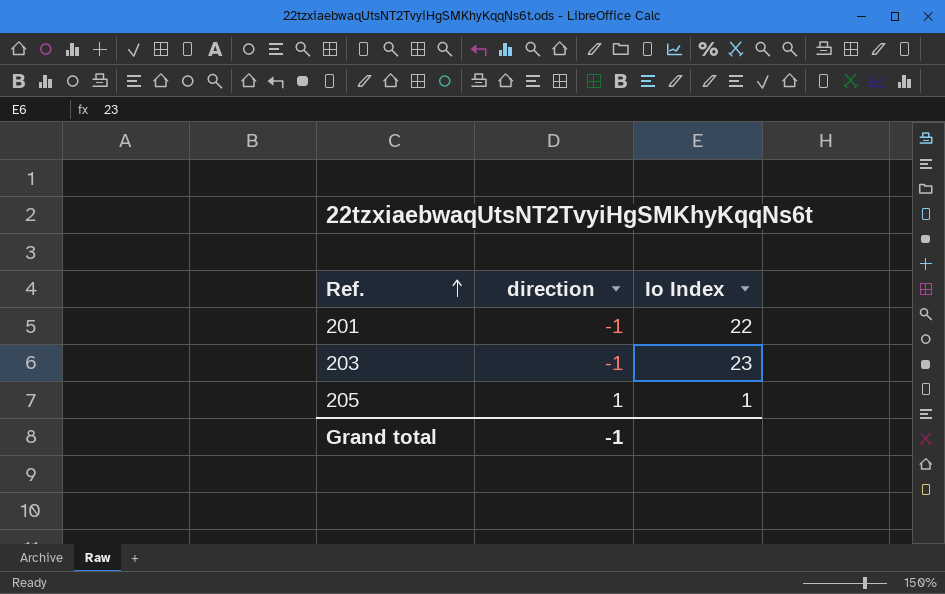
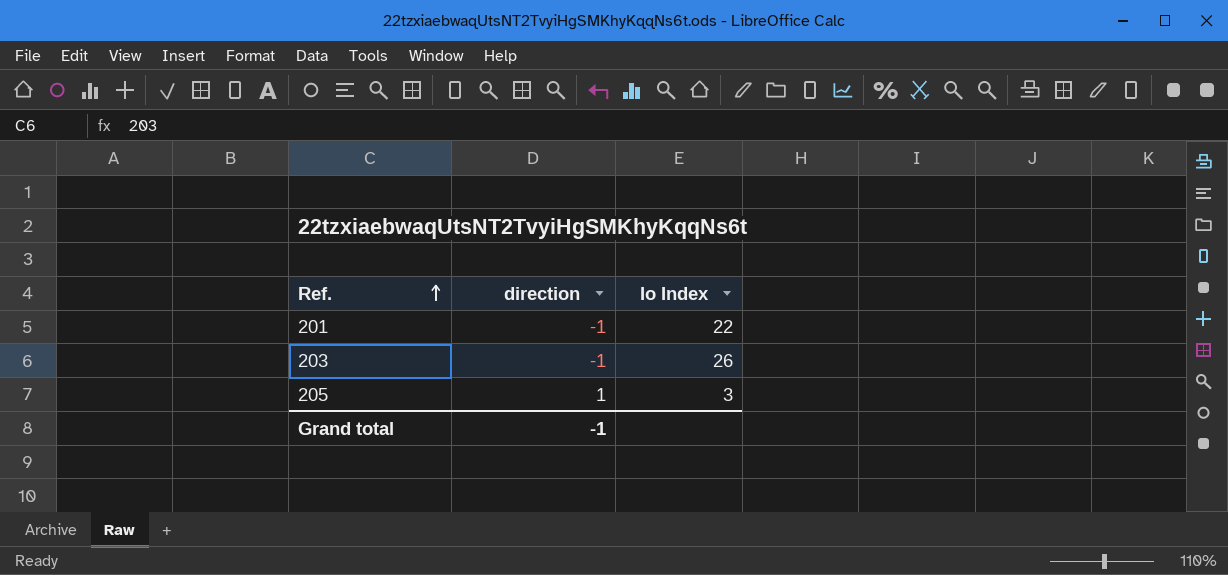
203 | Io Index: 23 -> 26
205 | Io Index: 1 -> 3

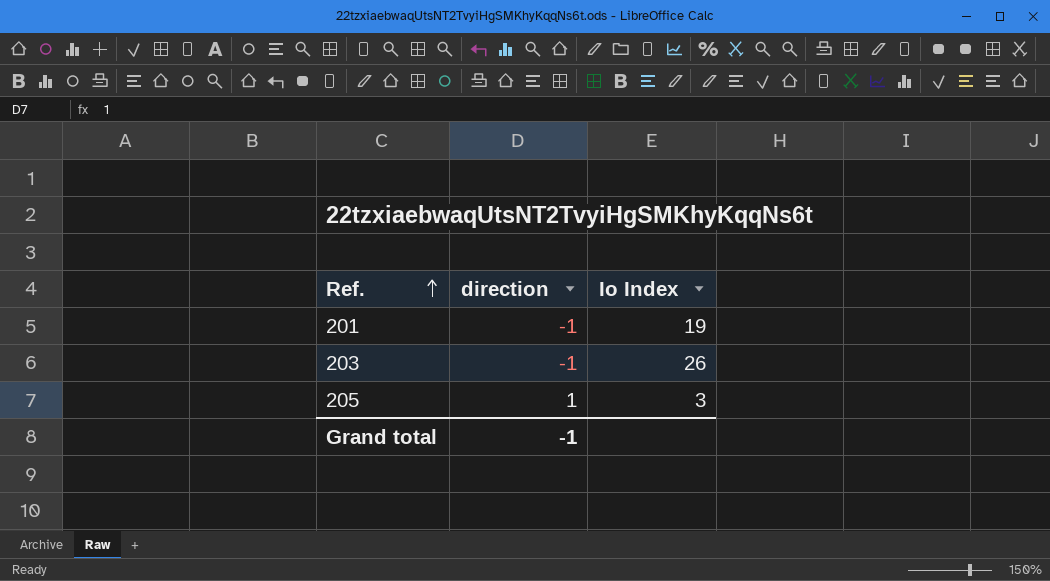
201 | Io Index: 22 -> 19

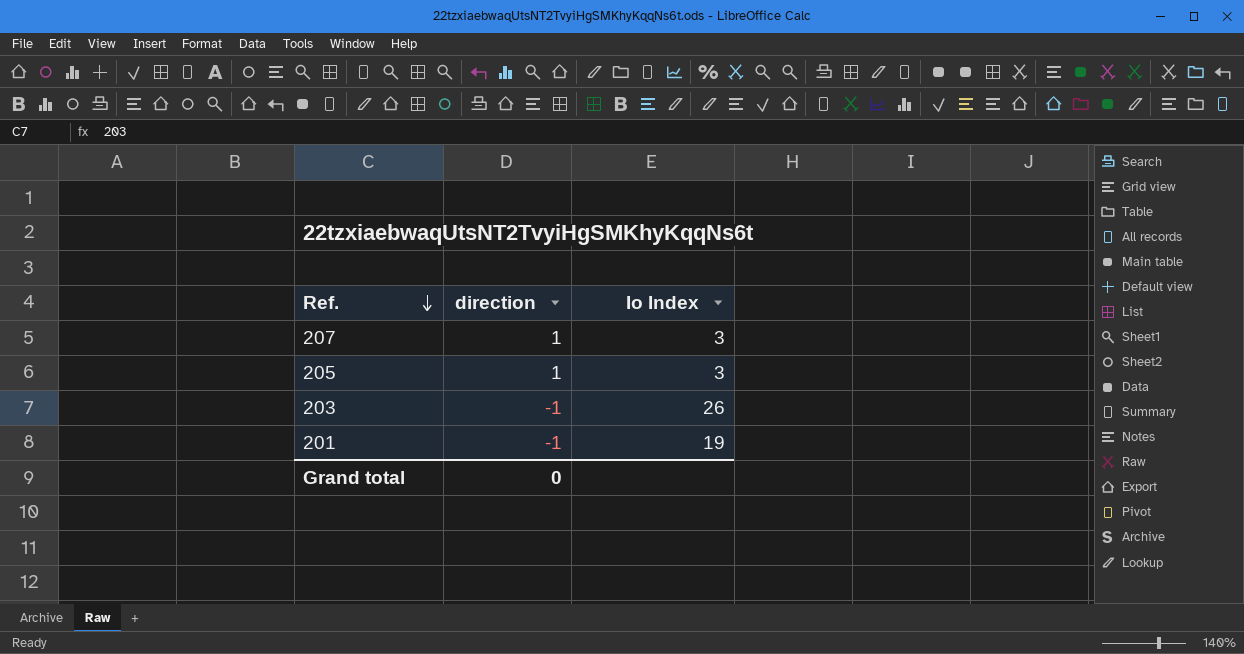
row order: Ref. ascending -> Ref. descending
row 207: none -> 1 | 3
Grand total | direction: -1 -> 0

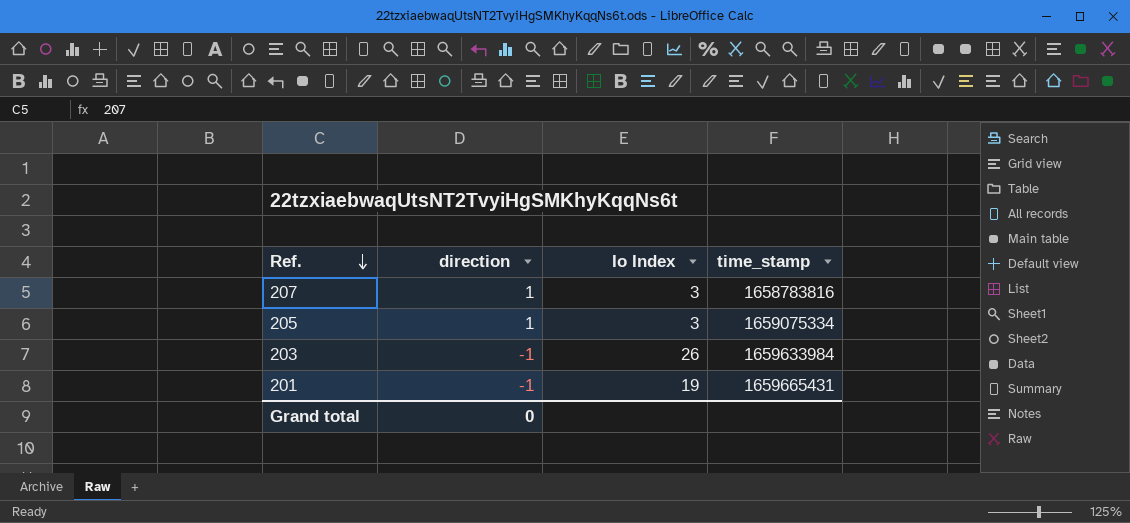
column time_stamp | position: none -> 4

